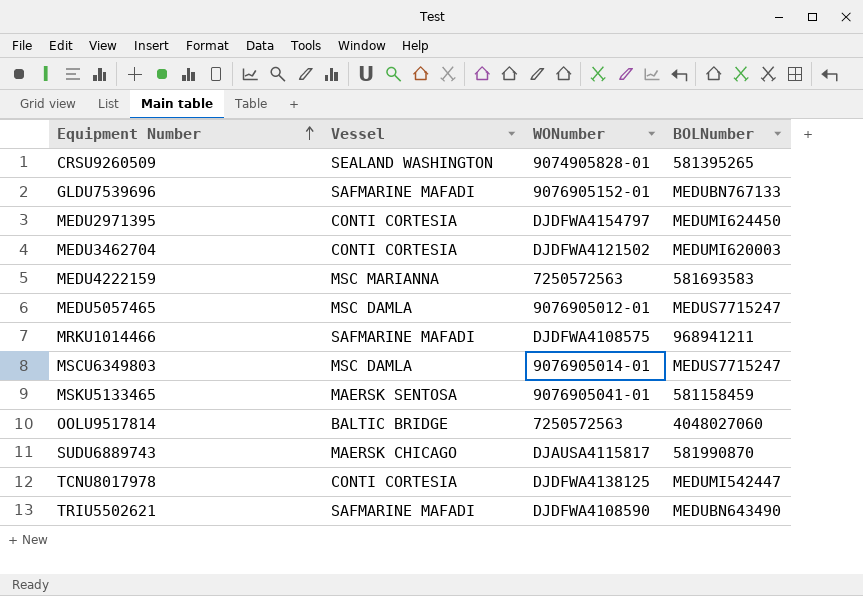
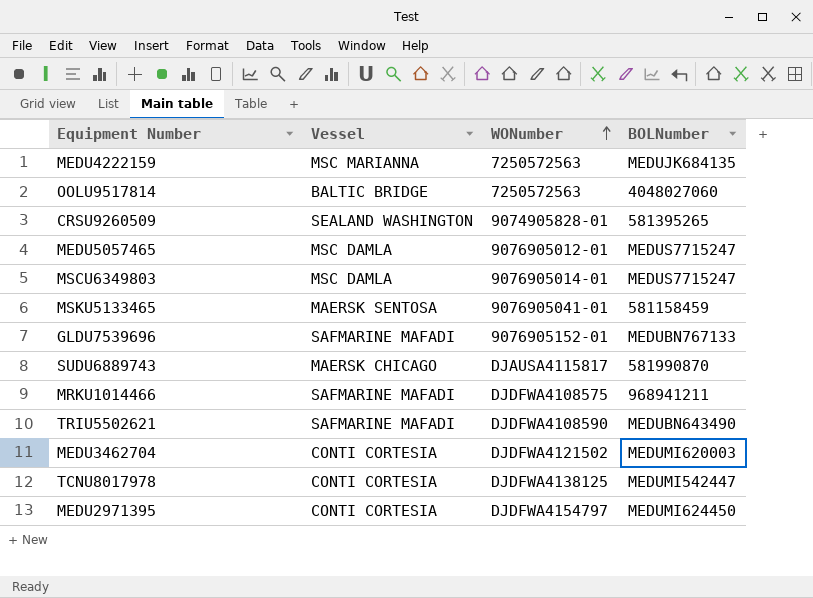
row order: Equipment Number ascending -> WONumber ascending
MEDU4222159 | BOLNumber: 581693583 -> MEDUJK684135

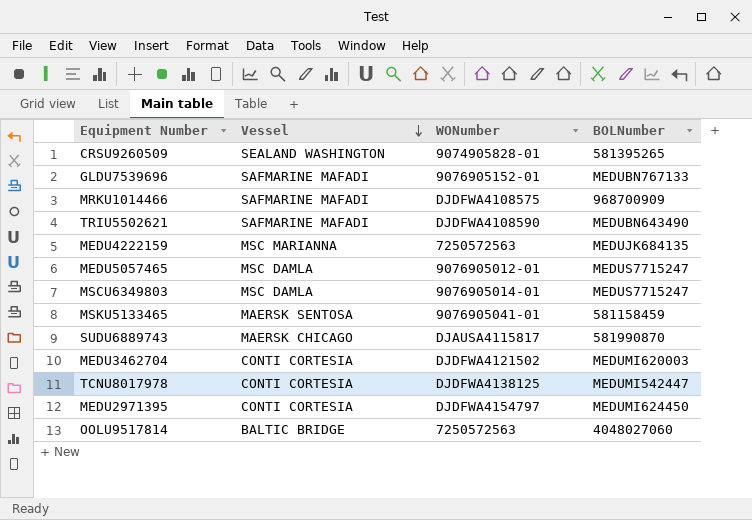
row order: WONumber ascending -> Vessel descending
MRKU1014466 | BOLNumber: 968941211 -> 968700909

